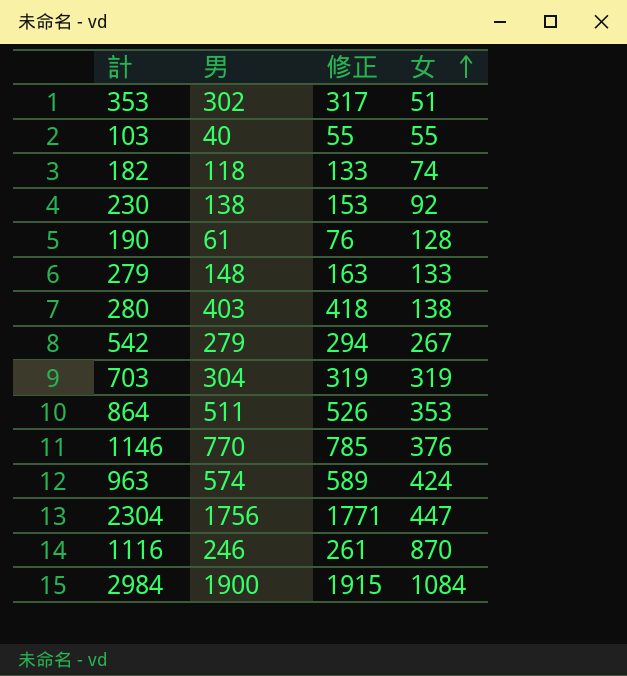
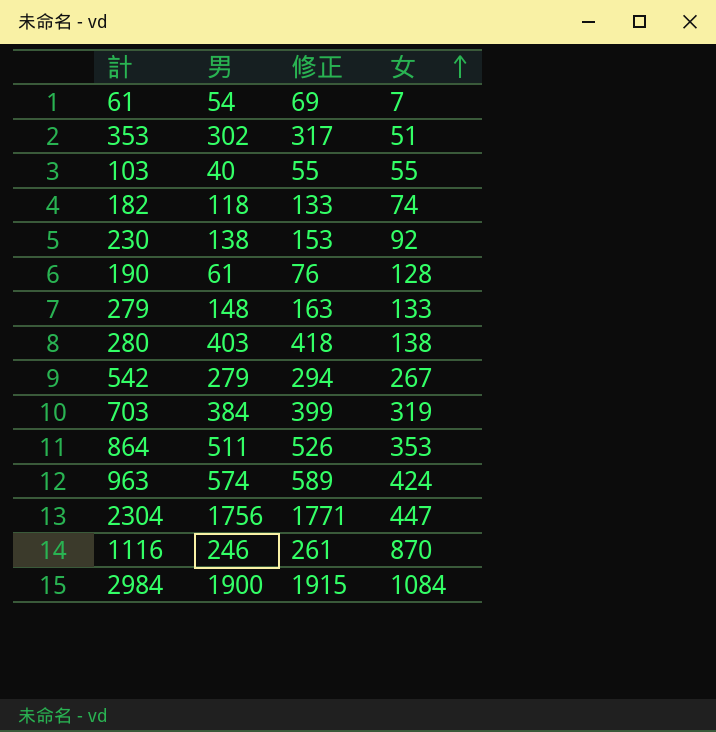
row 1146: 770 | 785 | 376 -> none
row 61: none -> 54 | 69 | 7
703 | 男: 304 -> 384
703 | 修正: 319 -> 399

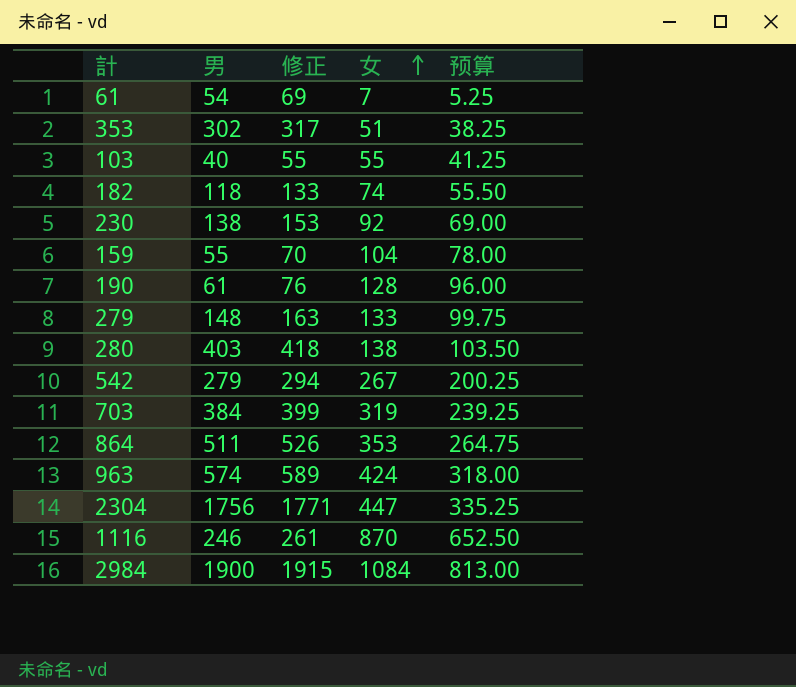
column 预算 | formula: none -> [女] * 0.75
row 159: none -> 55 | 70 | 104 | 78.00

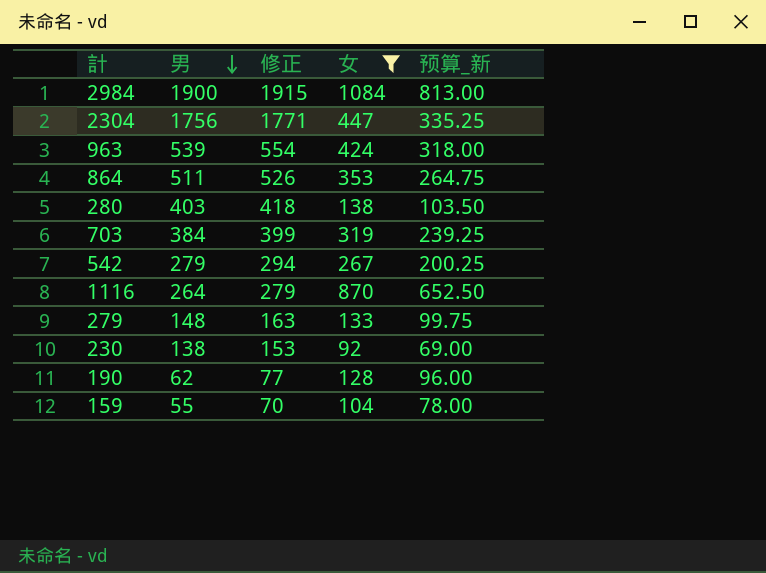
filter: none -> 女 >= 92
row order: 女 ascending -> 男 descending
column name: 预算 -> 预算_新
963 | 男: 574 -> 539
963 | 修正: 589 -> 554
1116 | 男: 246 -> 264
1116 | 修正: 261 -> 279
190 | 男: 61 -> 62
190 | 修正: 76 -> 77

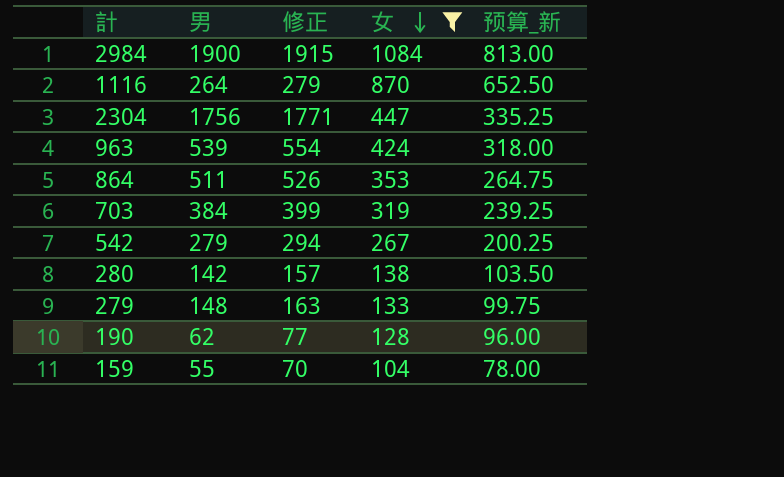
row order: 男 descending -> 女 descending
row 230: 138 | 153 | 92 | 69.00 -> none
280 | 男: 403 -> 142
280 | 修正: 418 -> 157

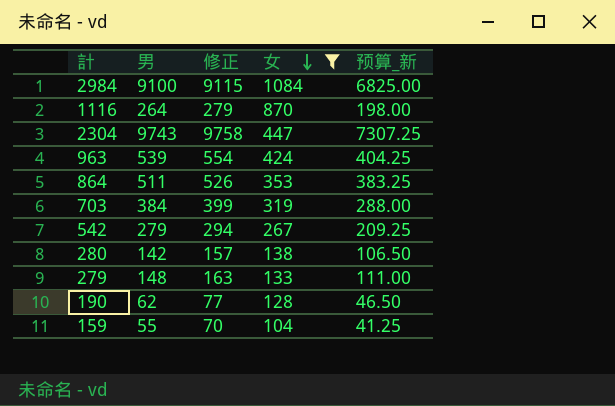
column 预算_新 | formula: [女] * 0.75 -> [男] * 0.75
2984 | 男: 1900 -> 9100
2984 | 修正: 1915 -> 9115
2304 | 男: 1756 -> 9743
2304 | 修正: 1771 -> 9758

